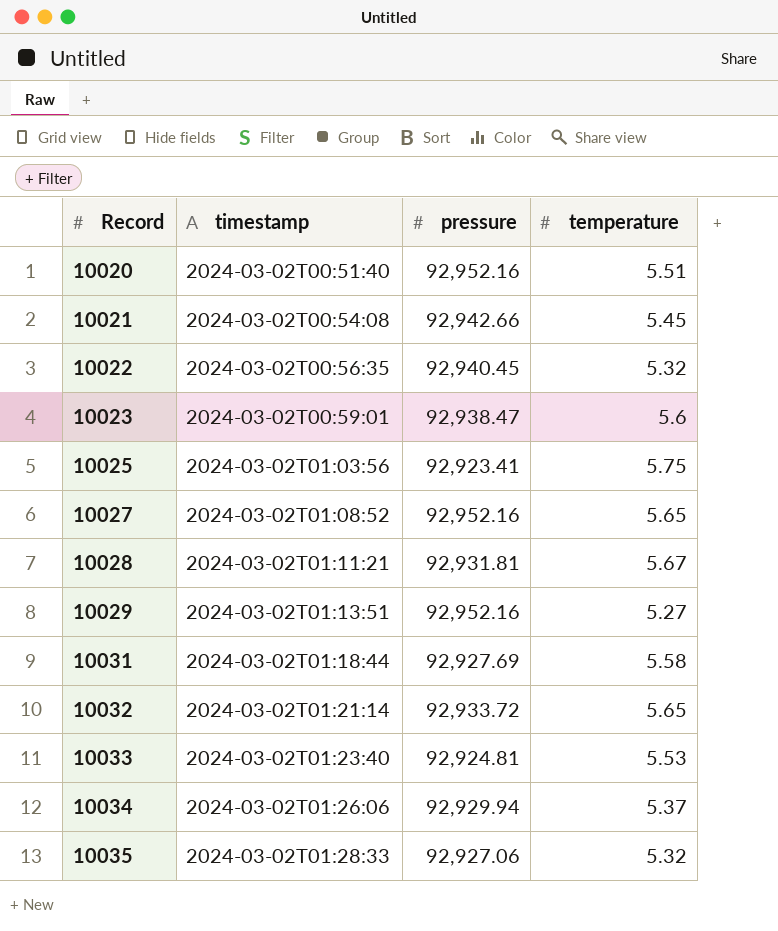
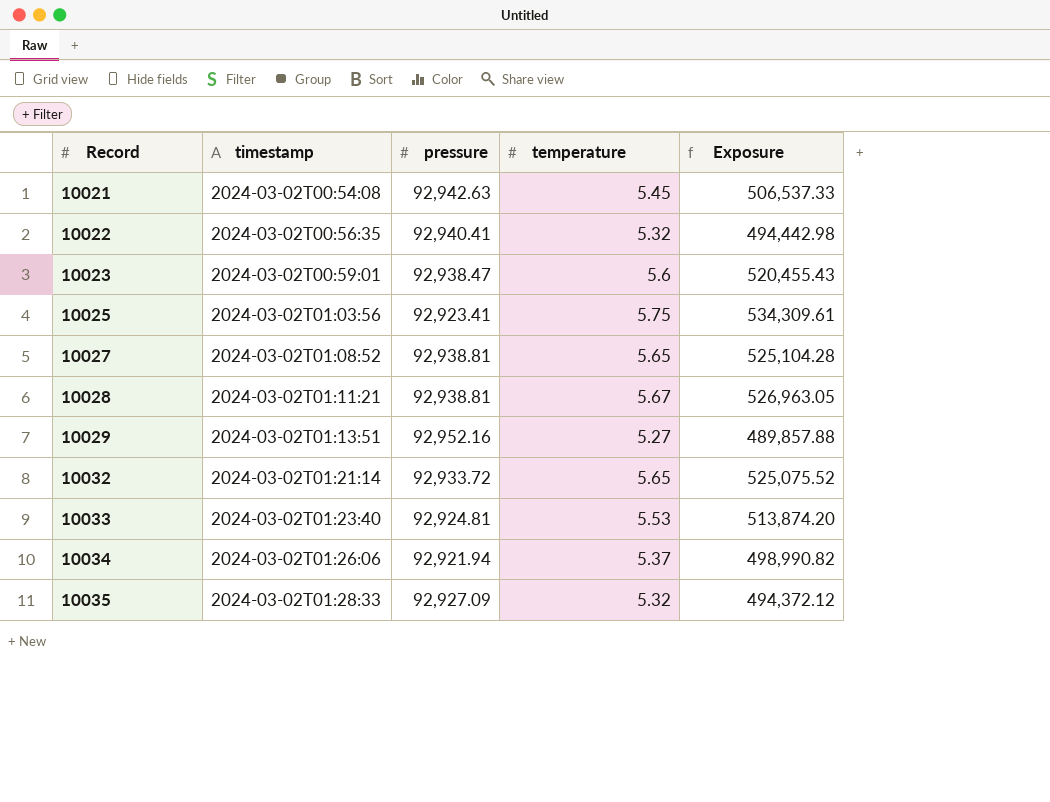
column Exposure | formula: none -> [pressure] * [temperature]
row 10020: 2024-03-02T00:51:40 | 92,952.16 | 5.51 -> none
row 10031: 2024-03-02T01:18:44 | 92,927.69 | 5.58 -> none
10021 | pressure: 92,942.66 -> 92,942.63
10022 | pressure: 92,940.45 -> 92,940.41
10027 | pressure: 92,952.16 -> 92,938.81
10028 | pressure: 92,931.81 -> 92,938.81
10034 | pressure: 92,929.94 -> 92,921.94
10035 | pressure: 92,927.06 -> 92,927.09

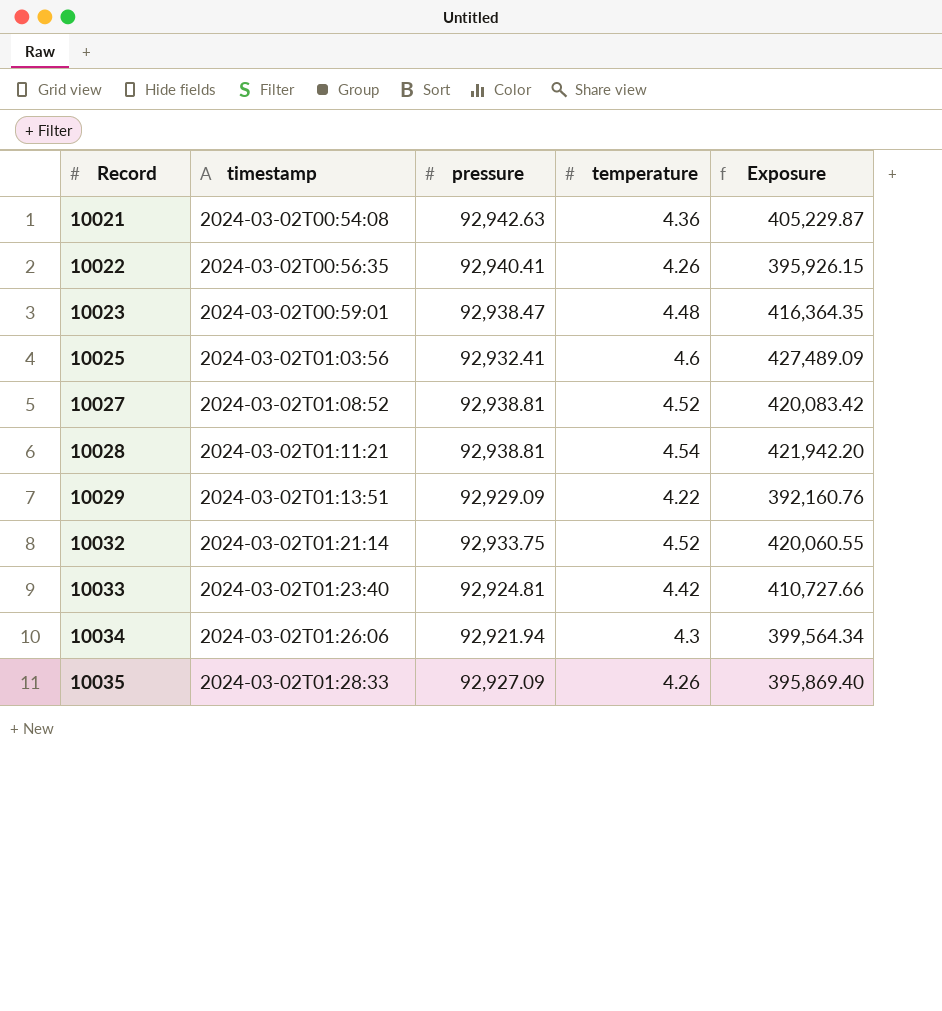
10021 | temperature: 5.45 -> 4.36
10021 | Exposure: 506,537.33 -> 405,229.87
10022 | temperature: 5.32 -> 4.26
10022 | Exposure: 494,442.98 -> 395,926.15
10023 | temperature: 5.6 -> 4.48
10023 | Exposure: 520,455.43 -> 416,364.35
10025 | pressure: 92,923.41 -> 92,932.41
10025 | temperature: 5.75 -> 4.6
10025 | Exposure: 534,309.61 -> 427,489.09
10027 | temperature: 5.65 -> 4.52
10027 | Exposure: 525,104.28 -> 420,083.42
10028 | temperature: 5.67 -> 4.54
10028 | Exposure: 526,963.05 -> 421,942.20
10029 | pressure: 92,952.16 -> 92,929.09
10029 | temperature: 5.27 -> 4.22
10029 | Exposure: 489,857.88 -> 392,160.76
10032 | pressure: 92,933.72 -> 92,933.75
10032 | temperature: 5.65 -> 4.52
10032 | Exposure: 525,075.52 -> 420,060.55
10033 | temperature: 5.53 -> 4.42
10033 | Exposure: 513,874.20 -> 410,727.66
10034 | temperature: 5.37 -> 4.3
10034 | Exposure: 498,990.82 -> 399,564.34
10035 | temperature: 5.32 -> 4.26
10035 | Exposure: 494,372.12 -> 395,869.40

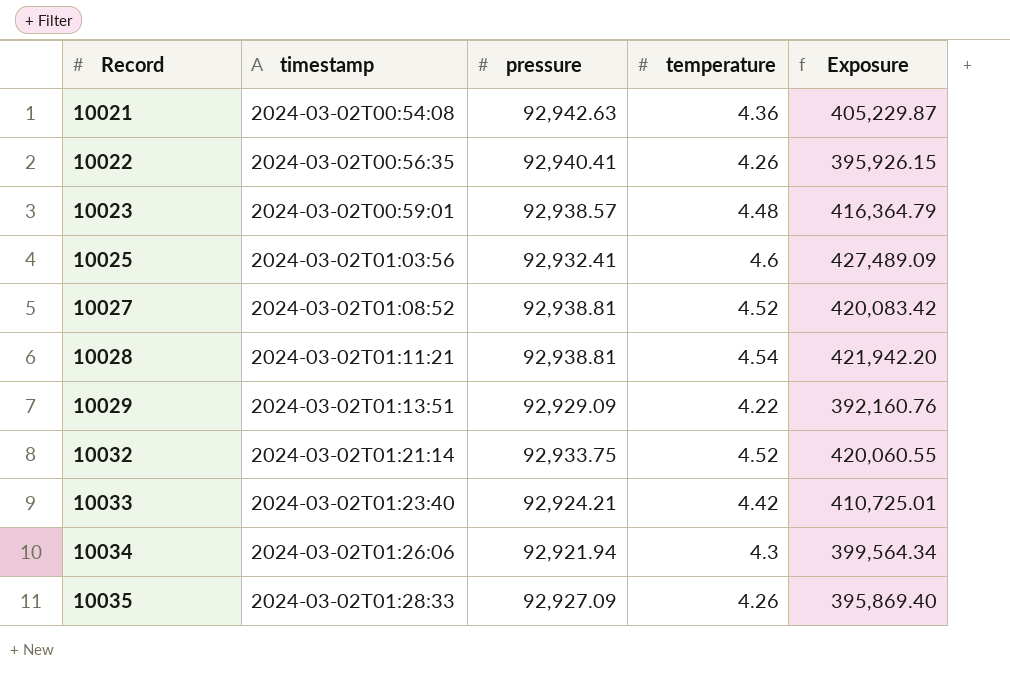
10023 | pressure: 92,938.47 -> 92,938.57
10023 | Exposure: 416,364.35 -> 416,364.79
10033 | pressure: 92,924.81 -> 92,924.21
10033 | Exposure: 410,727.66 -> 410,725.01

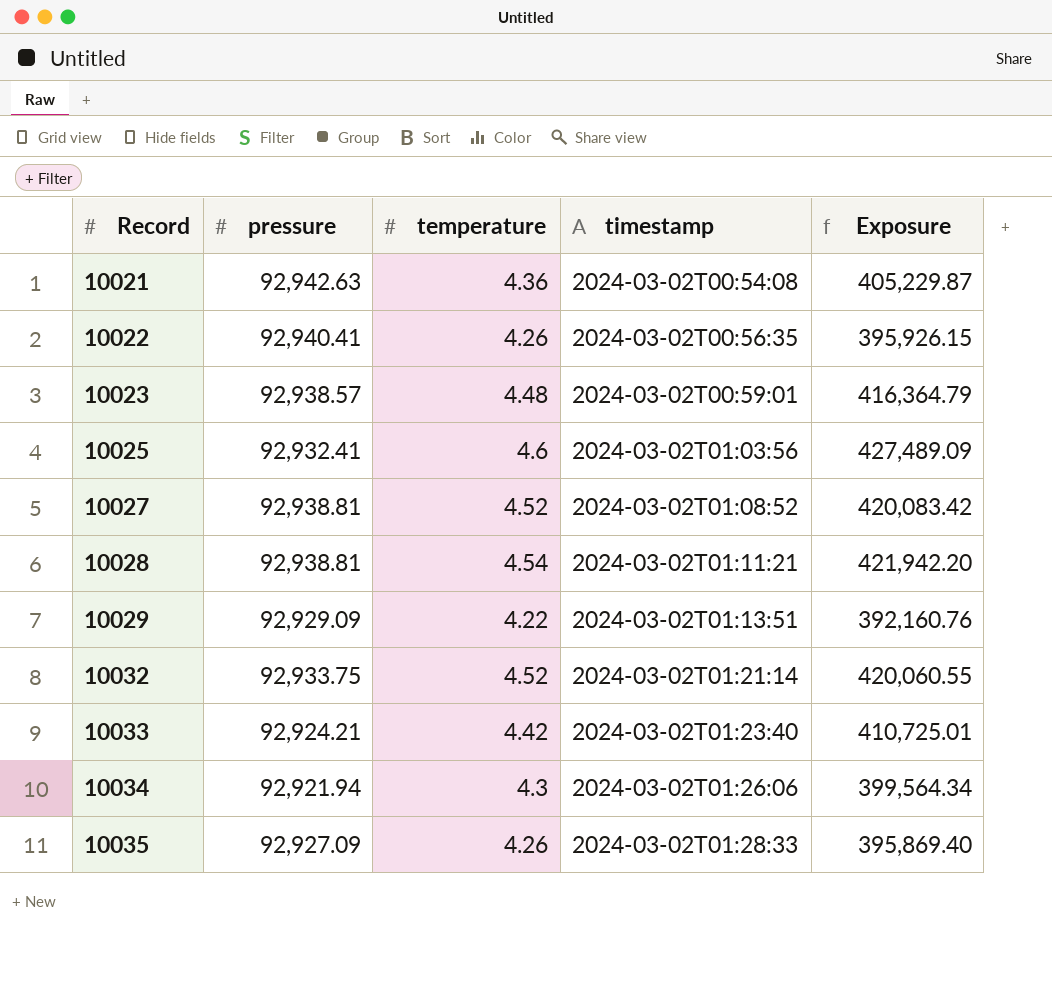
column timestamp | position: 2 -> 4

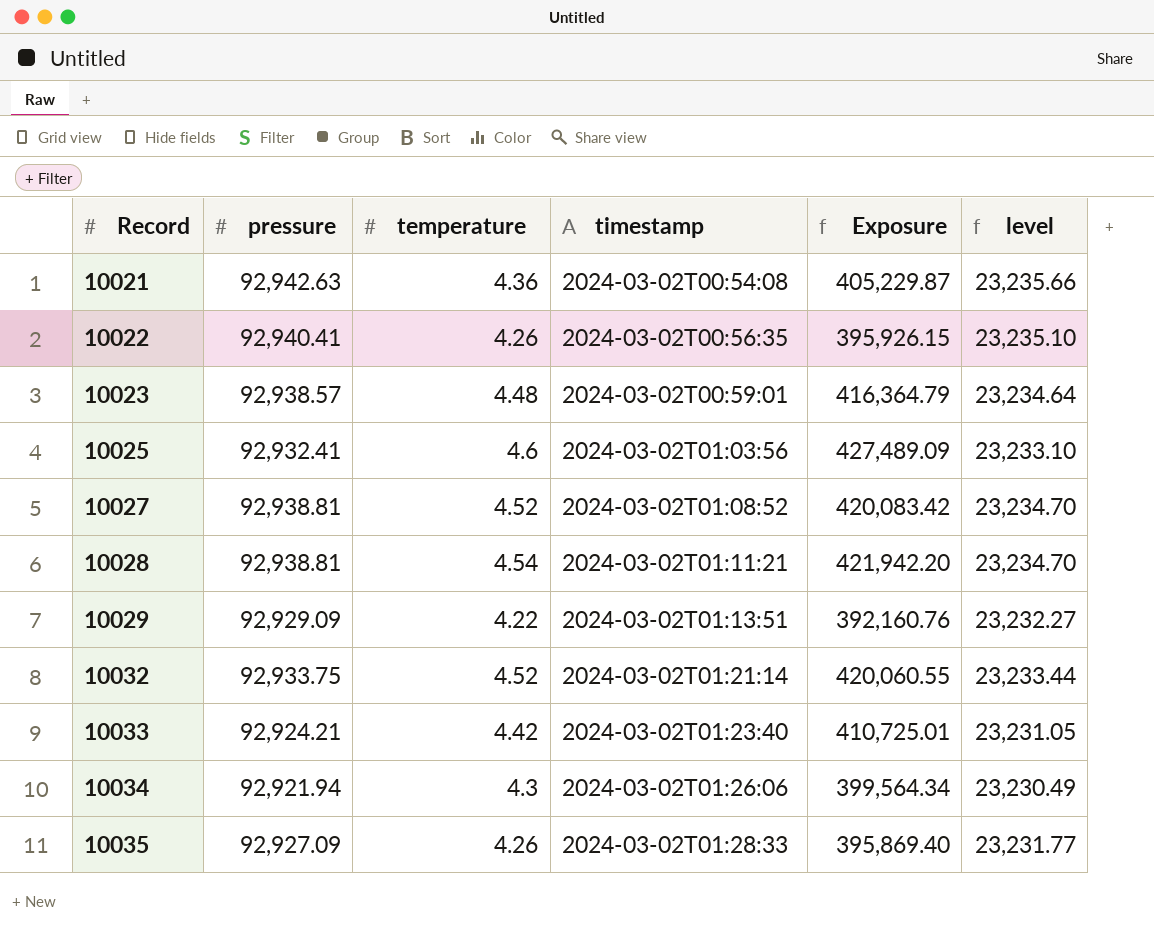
column level | formula: none -> [pressure] * 0.25

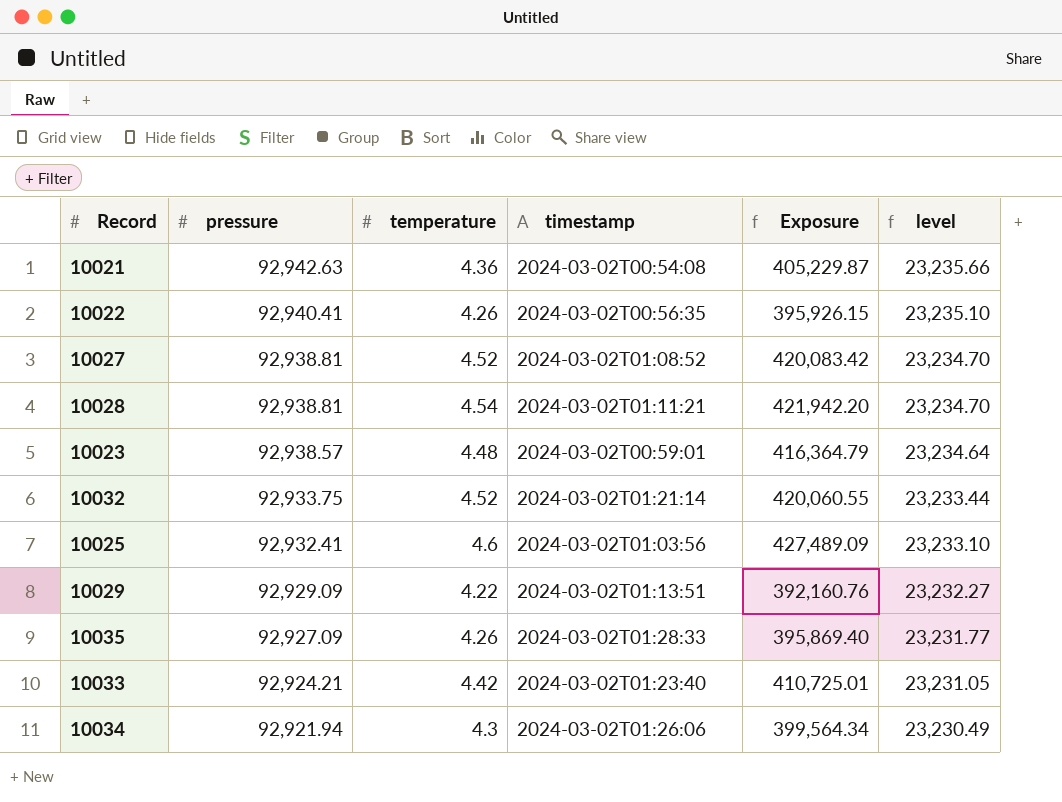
row order: Record ascending -> pressure descending

